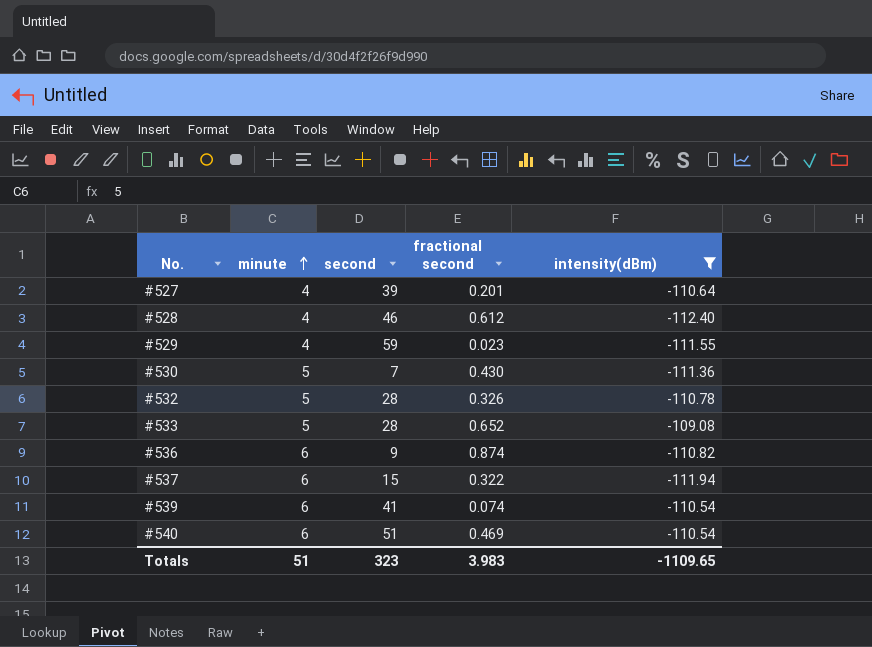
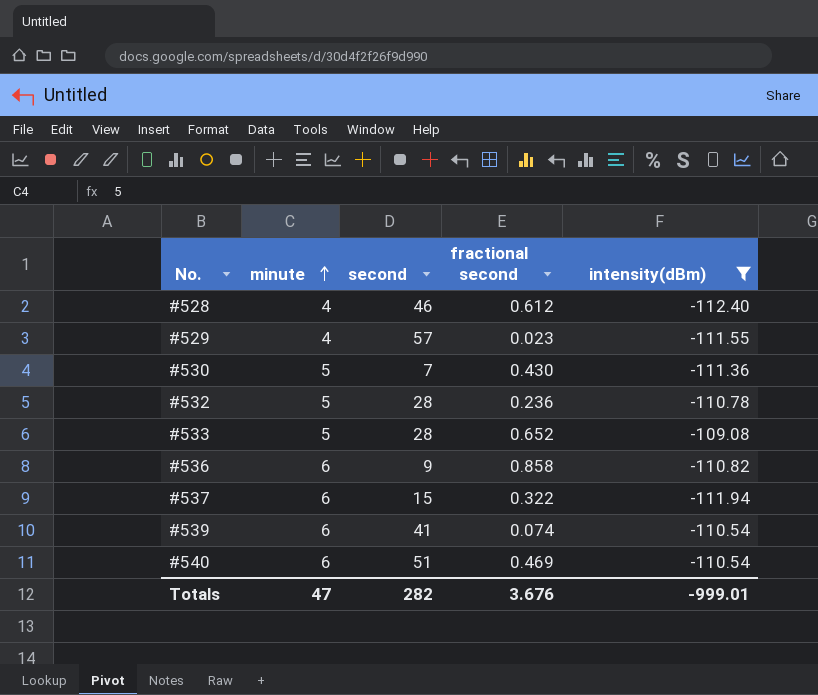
row #527: 4 | 39 | 0.201 | -110.64 -> none
#529 | second: 59 -> 57
#532 | fractional second: 0.326 -> 0.236
#536 | fractional second: 0.874 -> 0.858
Totals | minute: 51 -> 47
Totals | second: 323 -> 282
Totals | fractional second: 3.983 -> 3.676
Totals | intensity(dBm): -1109.65 -> -999.01

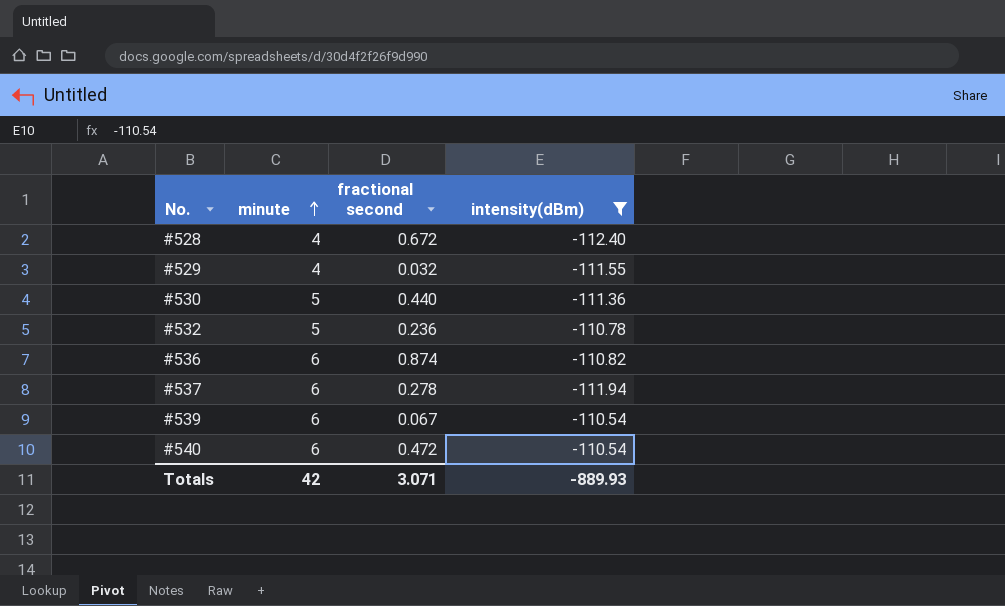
column second | position: 3 -> none
row #533: 5 | 28 | 0.652 | -109.08 -> none
#528 | fractional second: 0.612 -> 0.672
#529 | fractional second: 0.023 -> 0.032
#530 | fractional second: 0.430 -> 0.440
#536 | fractional second: 0.858 -> 0.874
#537 | fractional second: 0.322 -> 0.278
#539 | fractional second: 0.074 -> 0.067
#540 | fractional second: 0.469 -> 0.472
Totals | minute: 47 -> 42
Totals | fractional second: 3.676 -> 3.071
Totals | intensity(dBm): -999.01 -> -889.93

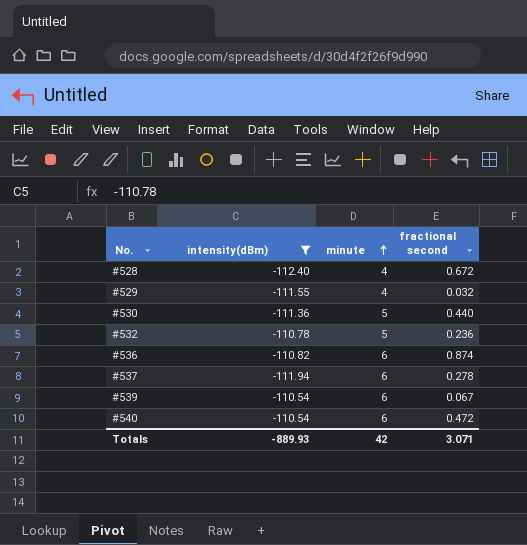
column intensity(dBm) | position: 4 -> 2

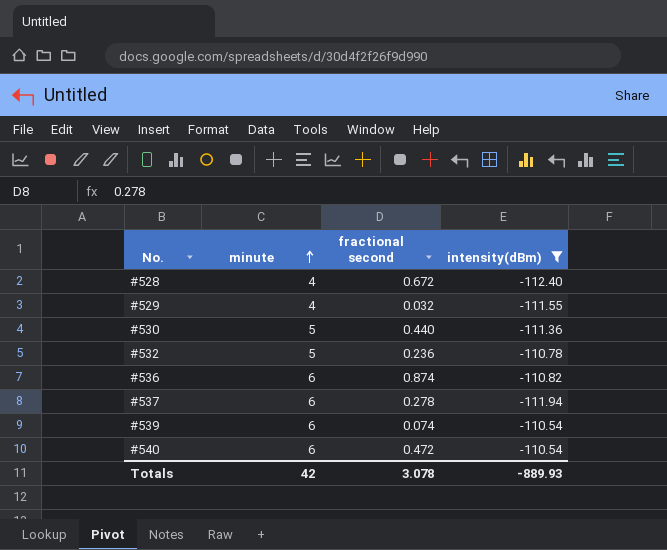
column intensity(dBm) | position: 2 -> 4
#539 | fractional second: 0.067 -> 0.074
Totals | fractional second: 3.071 -> 3.078

